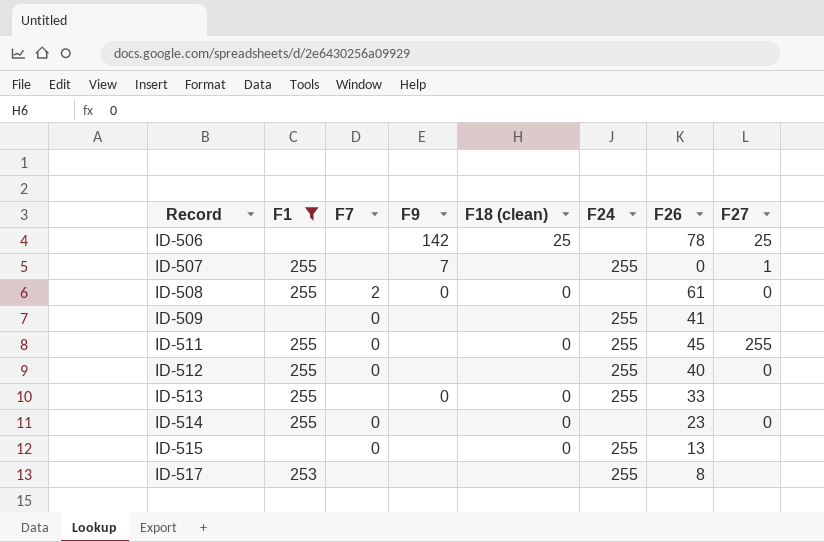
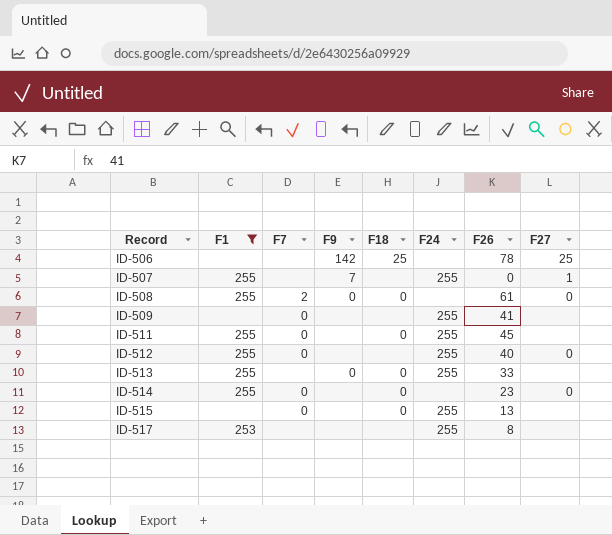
column name: F18 (clean) -> F18
ID-511 | F27: 255 -> none

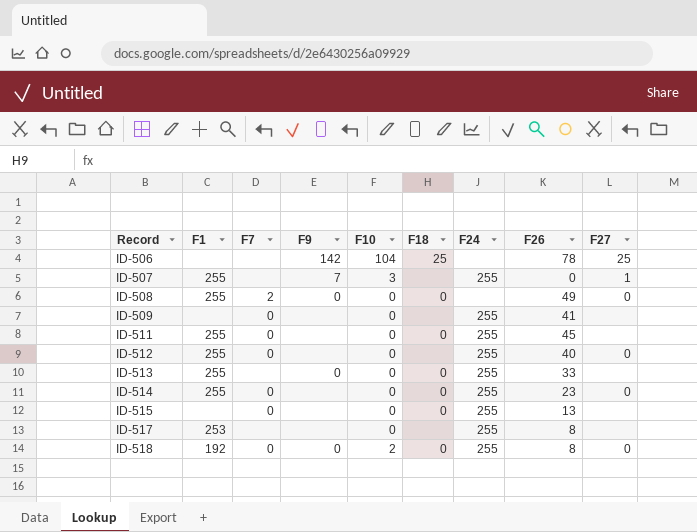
filter: F1 != 192 -> none
column F10 | position: none -> 5
ID-508 | F26: 61 -> 49
ID-514 | F24: none -> 255

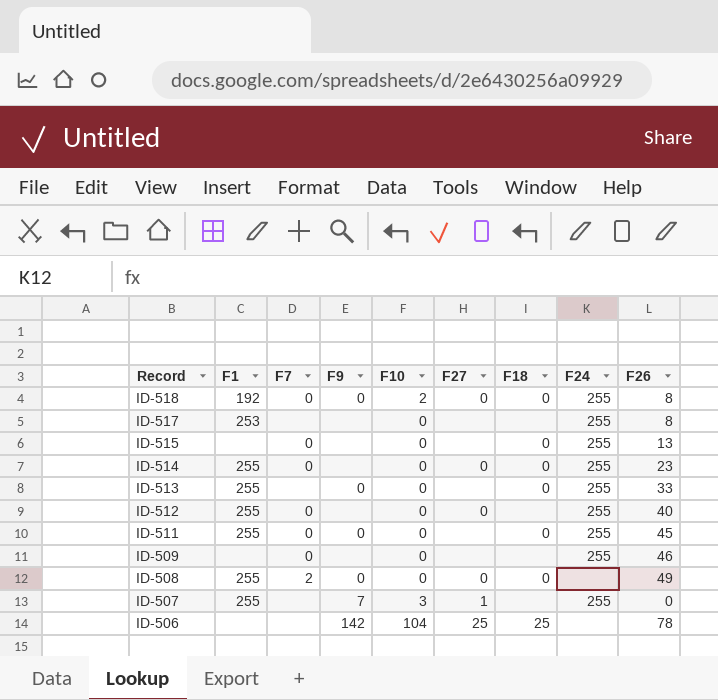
row order: Record ascending -> Record descending
column F27 | position: 9 -> 6
ID-511 | F9: none -> 0
ID-509 | F26: 41 -> 46

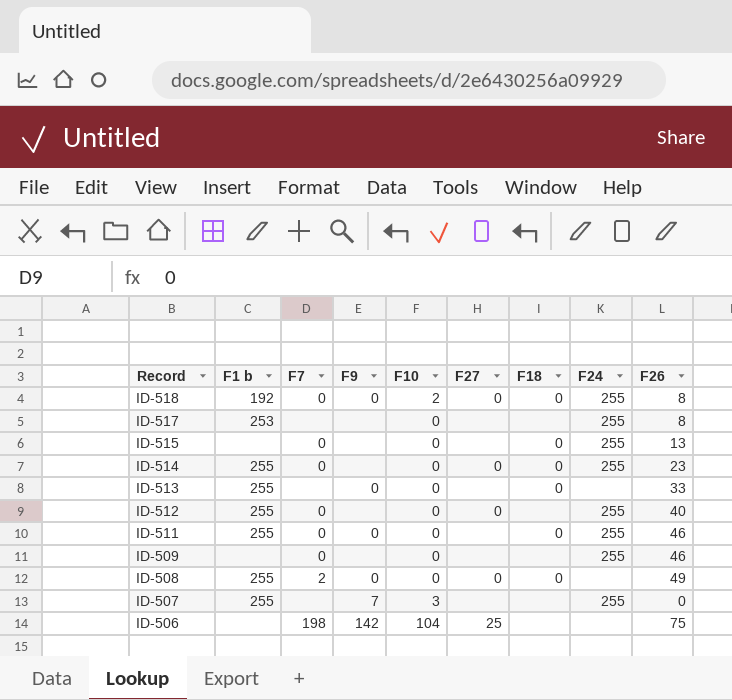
column name: F1 -> F1 b
ID-513 | F24: 255 -> none
ID-511 | F26: 45 -> 46
ID-507 | F27: 1 -> none
ID-506 | F7: none -> 198
ID-506 | F18: 25 -> none
ID-506 | F26: 78 -> 75

